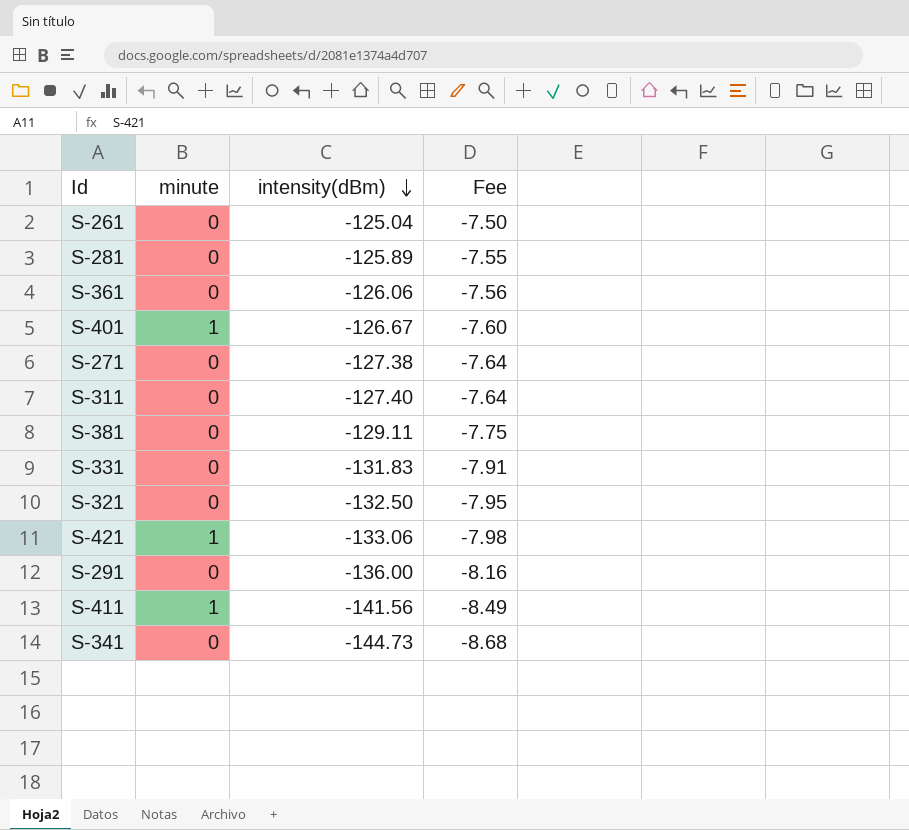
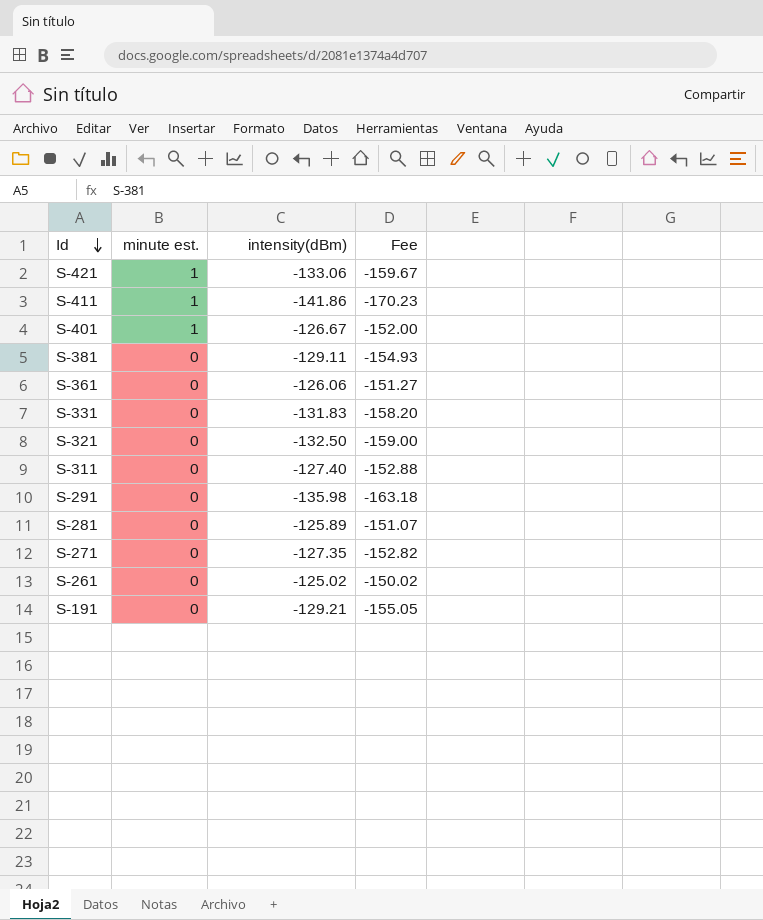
row order: intensity(dBm) descending -> Id descending
column name: minute -> minute est.
column Fee | formula: [intensity(dBm)] * 0.06 -> [intensity(dBm)] * 1.2
row S-341: 0 | -144.73 | -8.68 -> none
S-411 | intensity(dBm): -141.56 -> -141.86
S-291 | intensity(dBm): -136.00 -> -135.98
S-271 | intensity(dBm): -127.38 -> -127.35
S-261 | intensity(dBm): -125.04 -> -125.02
row S-191: none -> 0 | -129.21 | -155.05

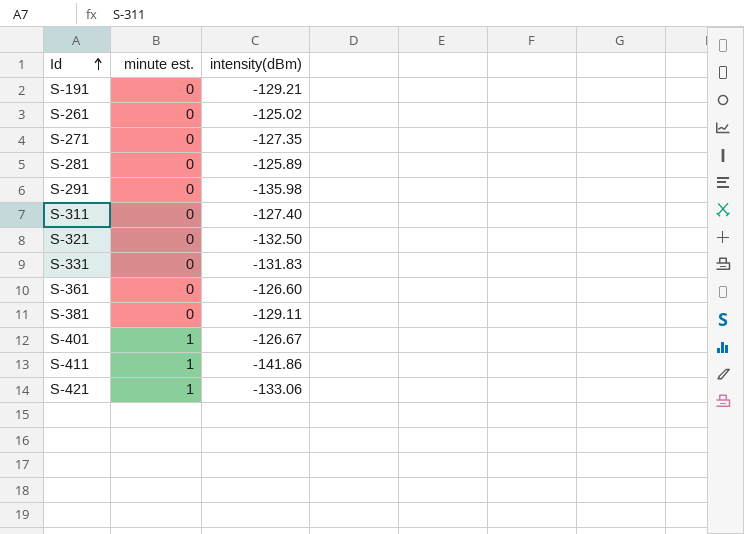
row order: Id descending -> Id ascending
column Fee | formula: [intensity(dBm)] * 1.2 -> none
S-361 | intensity(dBm): -126.06 -> -126.60

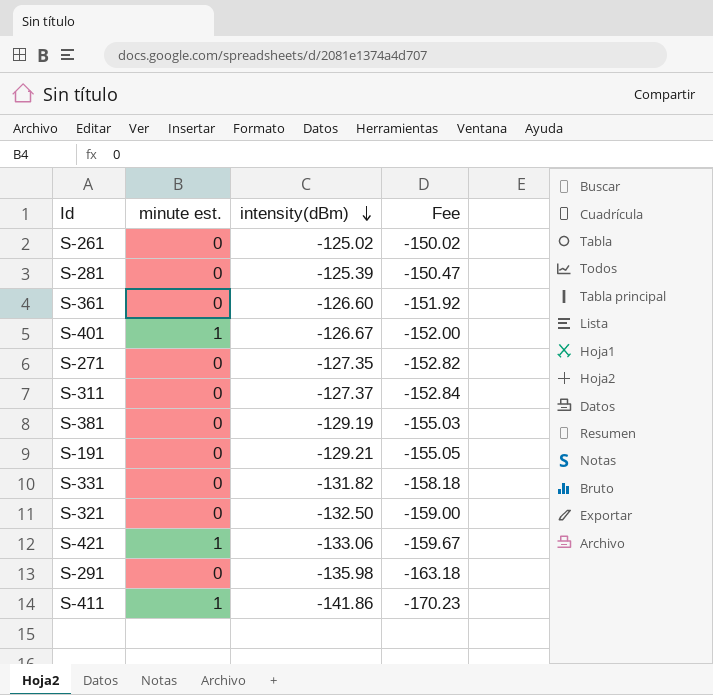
row order: Id ascending -> intensity(dBm) descending
column Fee | formula: none -> [intensity(dBm)] * 1.2
S-281 | intensity(dBm): -125.89 -> -125.39
S-311 | intensity(dBm): -127.40 -> -127.37
S-381 | intensity(dBm): -129.11 -> -129.19
S-331 | intensity(dBm): -131.83 -> -131.82

